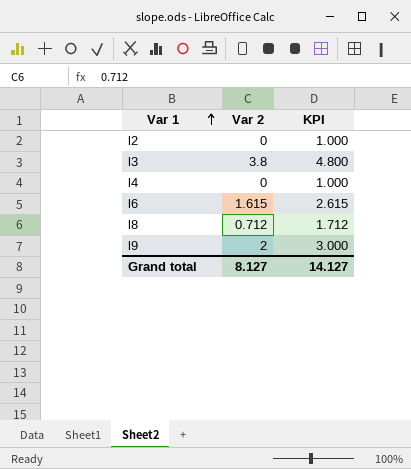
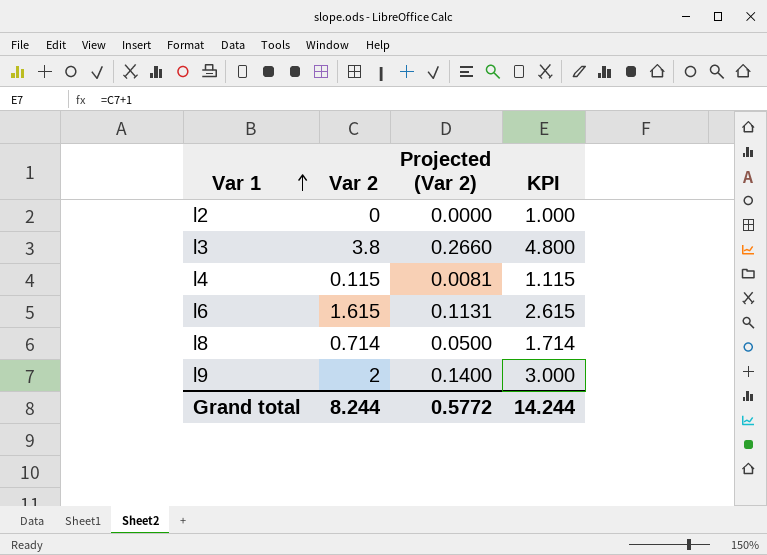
column Projected (Var 2) | formula: none -> [Var 2] * 0.07
l4 | Var 2: 0 -> 0.115
l4 | KPI: 1.000 -> 1.115
l8 | Var 2: 0.712 -> 0.714
l8 | KPI: 1.712 -> 1.714
Grand total | Var 2: 8.127 -> 8.244
Grand total | KPI: 14.127 -> 14.244

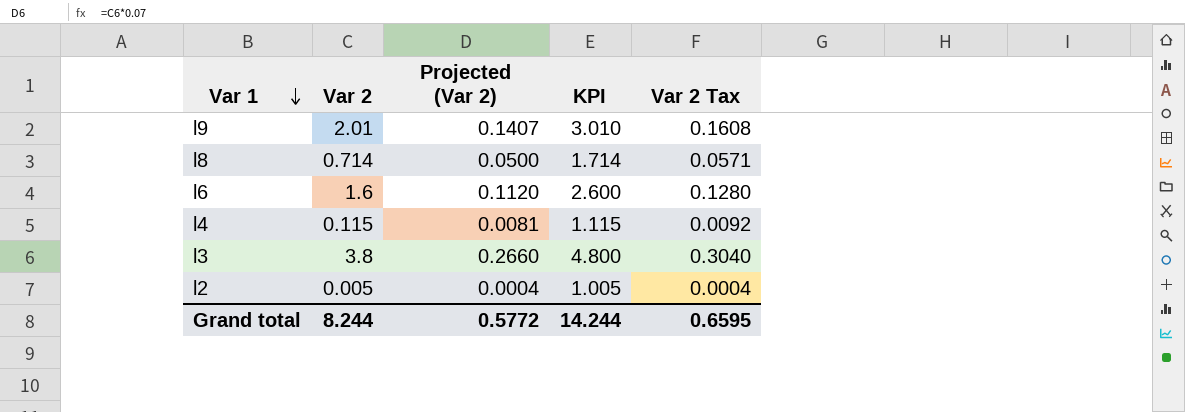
row order: Var 1 ascending -> Var 1 descending
column Var 2 Tax | formula: none -> [Var 2] * 0.08
l9 | Var 2: 2 -> 2.01
l9 | Projected (Var 2): 0.1400 -> 0.1407
l9 | KPI: 3.000 -> 3.010
l6 | Var 2: 1.615 -> 1.6
l6 | Projected (Var 2): 0.1131 -> 0.1120
l6 | KPI: 2.615 -> 2.600
l2 | Var 2: 0 -> 0.005
l2 | Projected (Var 2): 0.0000 -> 0.0004
l2 | KPI: 1.000 -> 1.005

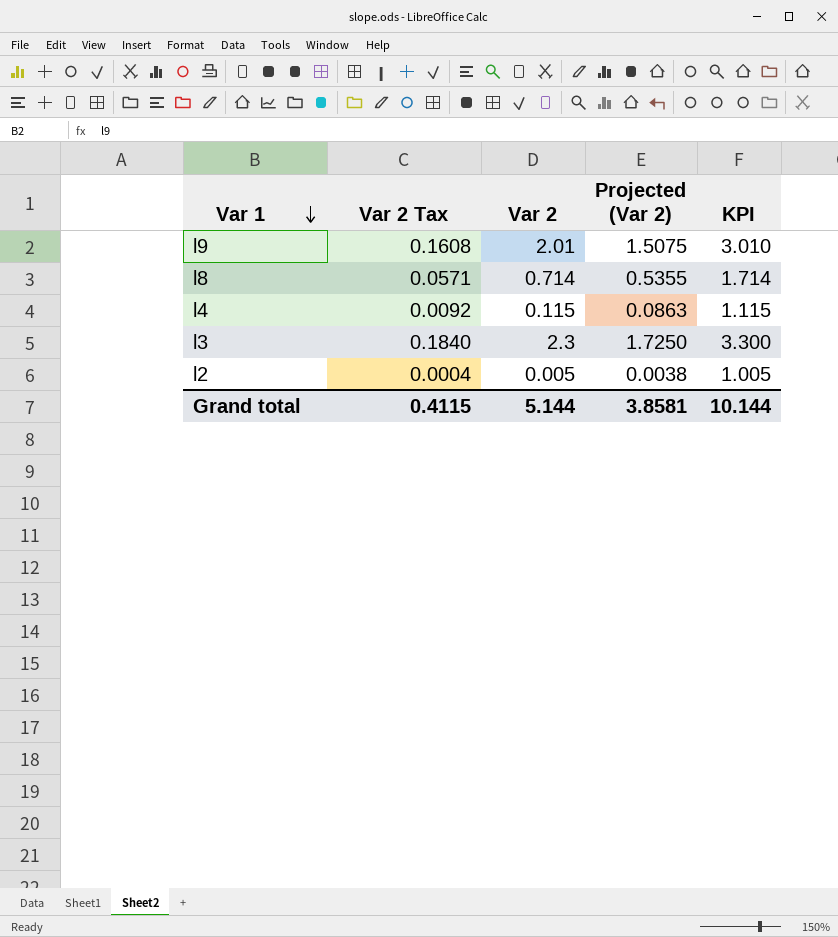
column Var 2 Tax | position: 5 -> 2
column Projected (Var 2) | formula: [Var 2] * 0.07 -> [Var 2] * 0.75
row l6: 1.6 | 0.1120 | 2.600 | 0.1280 -> none
l3 | Var 2 Tax: 0.3040 -> 0.1840
l3 | Var 2: 3.8 -> 2.3
l3 | KPI: 4.800 -> 3.300
Grand total | Var 2 Tax: 0.6595 -> 0.4115
Grand total | Var 2: 8.244 -> 5.144
Grand total | Projected (Var 2): 0.5772 -> 3.8581
Grand total | KPI: 14.244 -> 10.144

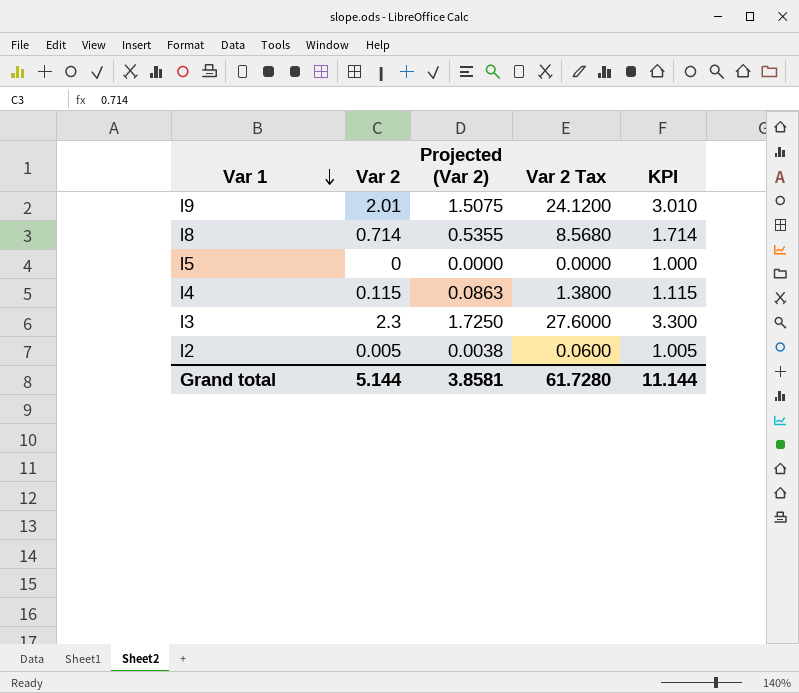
column Var 2 Tax | formula: [Var 2] * 0.08 -> [Var 2] * 12
column Var 2 Tax | position: 2 -> 4
row l5: none -> 0 | 0.0000 | 0.0000 | 1.000
Grand total | Var 2 Tax: 0.4115 -> 61.7280
Grand total | KPI: 10.144 -> 11.144

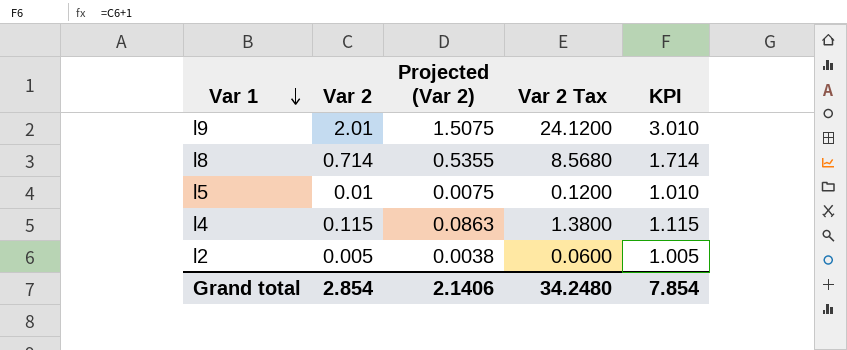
row l3: 2.3 | 1.7250 | 27.6000 | 3.300 -> none
l5 | Var 2: 0 -> 0.01
l5 | Projected (Var 2): 0.0000 -> 0.0075
l5 | Var 2 Tax: 0.0000 -> 0.1200
l5 | KPI: 1.000 -> 1.010
Grand total | Var 2: 5.144 -> 2.854
Grand total | Projected (Var 2): 3.8581 -> 2.1406
Grand total | Var 2 Tax: 61.7280 -> 34.2480
Grand total | KPI: 11.144 -> 7.854

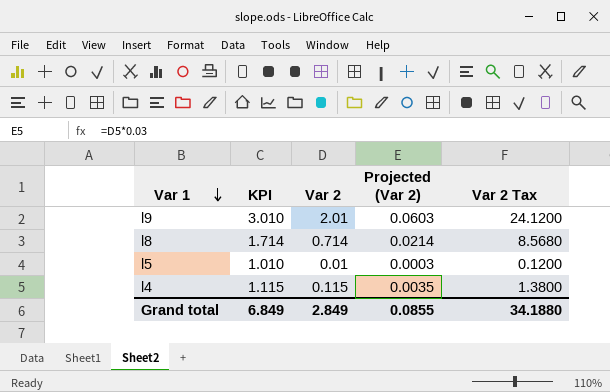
column KPI | position: 5 -> 2
column Projected (Var 2) | formula: [Var 2] * 0.75 -> [Var 2] * 0.03
row l2: 0.005 | 0.0038 | 0.0600 | 1.005 -> none
Grand total | KPI: 7.854 -> 6.849
Grand total | Var 2: 2.854 -> 2.849
Grand total | Projected (Var 2): 2.1406 -> 0.0855
Grand total | Var 2 Tax: 34.2480 -> 34.1880

